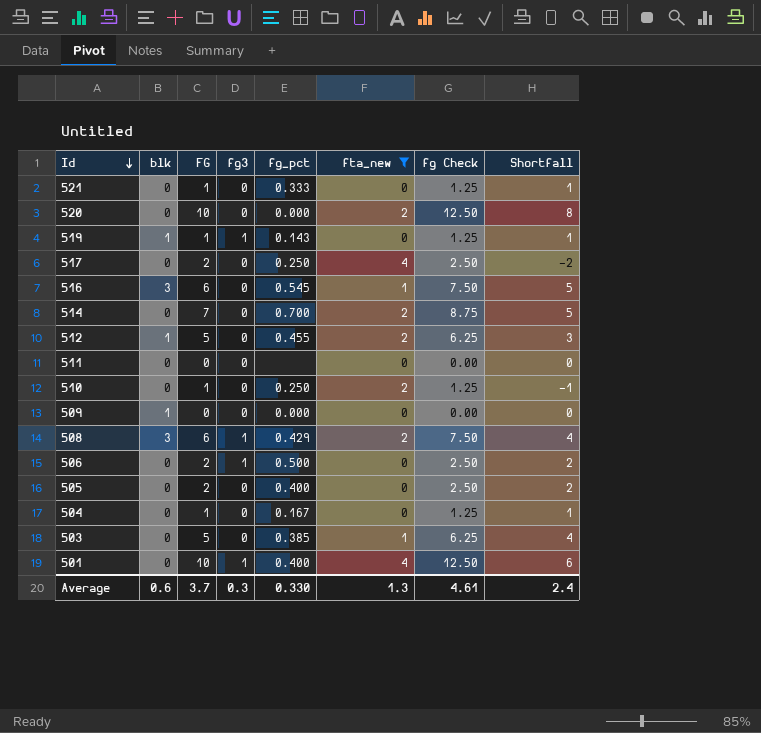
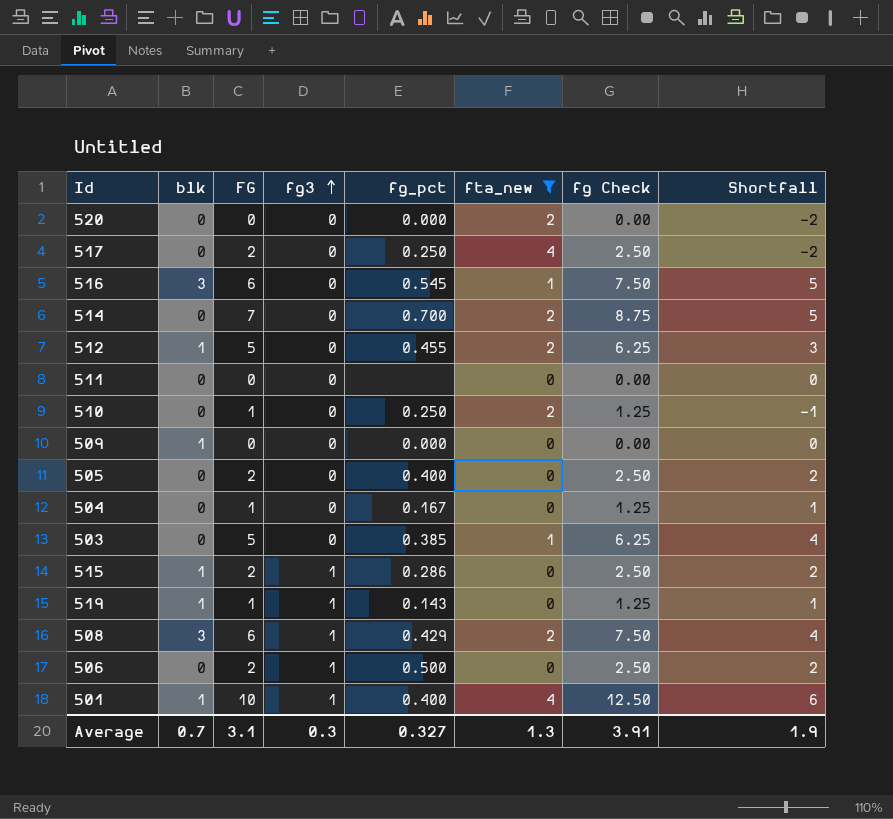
row order: Id descending -> fg3 ascending
row 521: 0 | 1 | 0 | 0.333 | 0 | 1.25 | 1 -> none
520 | FG: 10 -> 0
520 | fg Check: 12.50 -> 0.00
520 | Shortfall: 8 -> -2
row 515: none -> 1 | 2 | 1 | 0.286 | 0 | 2.50 | 2
501 | blk: 0 -> 1
Average | blk: 0.6 -> 0.7
Average | FG: 3.7 -> 3.1
Average | fg_pct: 0.330 -> 0.327
Average | fg Check: 4.61 -> 3.91
Average | Shortfall: 2.4 -> 1.9

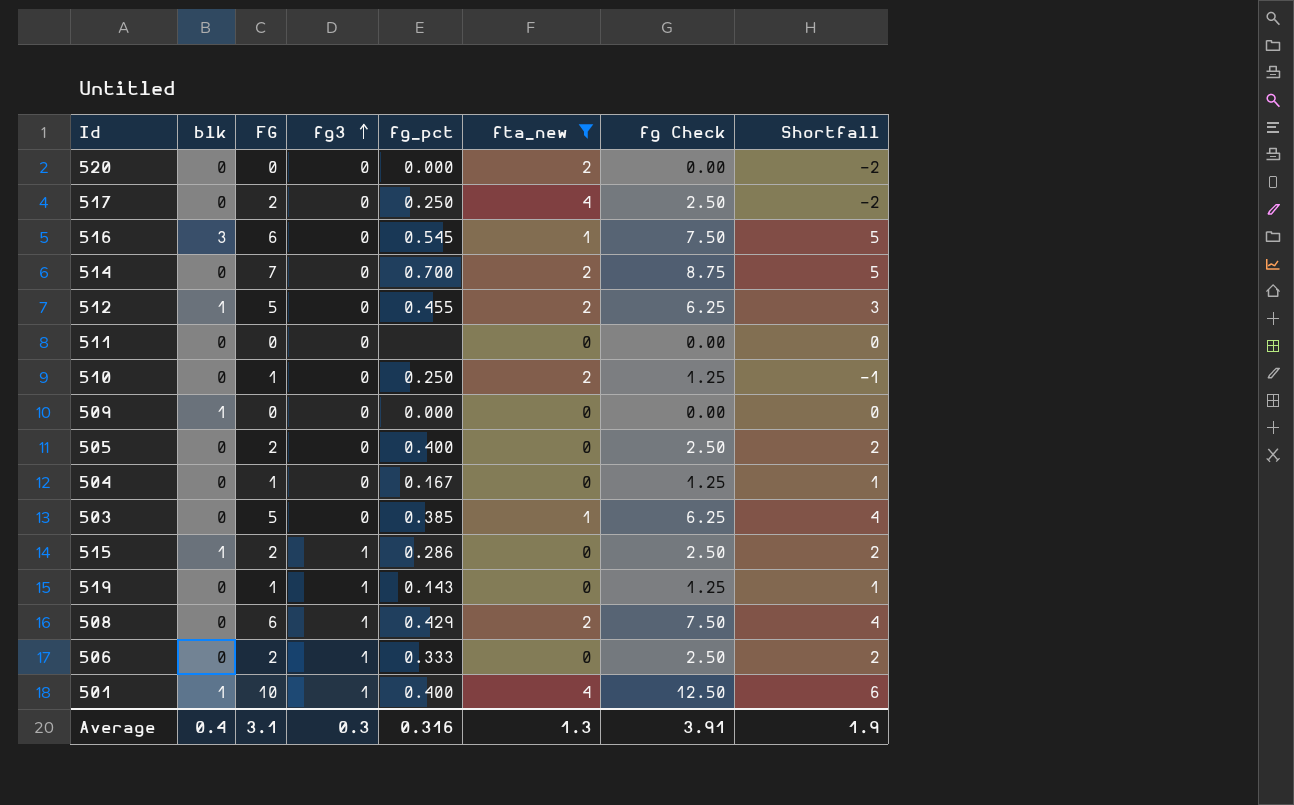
519 | blk: 1 -> 0
508 | blk: 3 -> 0
506 | fg_pct: 0.500 -> 0.333
Average | blk: 0.7 -> 0.4
Average | fg_pct: 0.327 -> 0.316

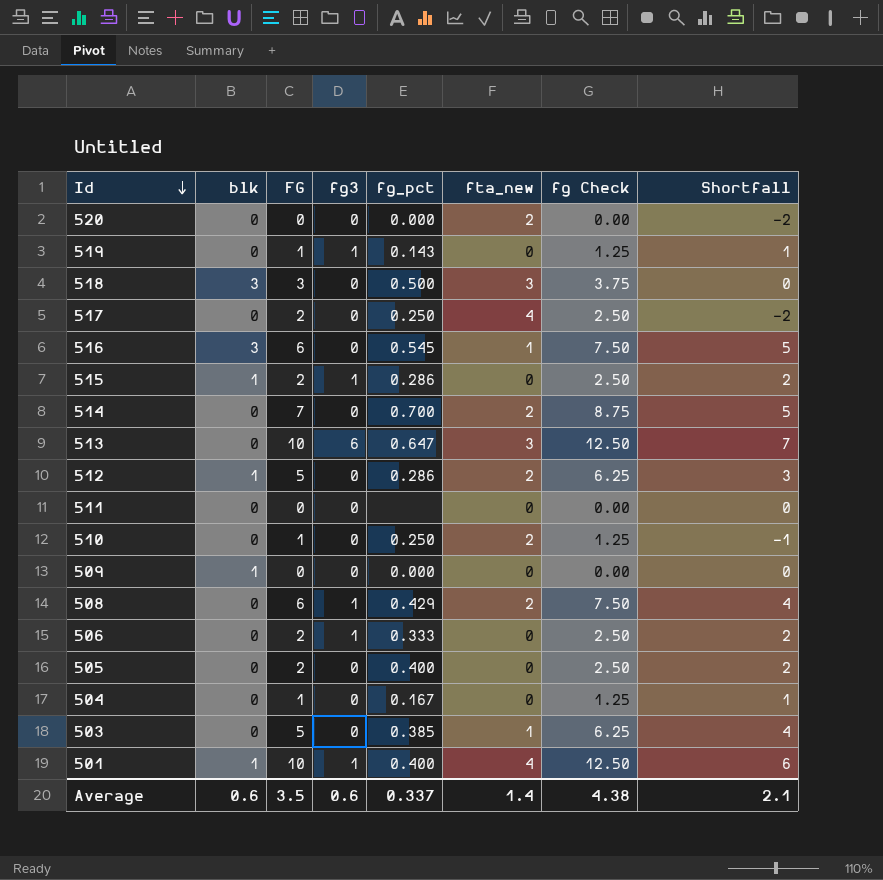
filter: fta_new != 3 -> none
row order: fg3 ascending -> Id descending
512 | fg_pct: 0.455 -> 0.286
Average | blk: 0.4 -> 0.6
Average | FG: 3.1 -> 3.5
Average | fg3: 0.3 -> 0.6
Average | fg_pct: 0.316 -> 0.337
Average | fta_new: 1.3 -> 1.4
Average | fg Check: 3.91 -> 4.38
Average | Shortfall: 1.9 -> 2.1

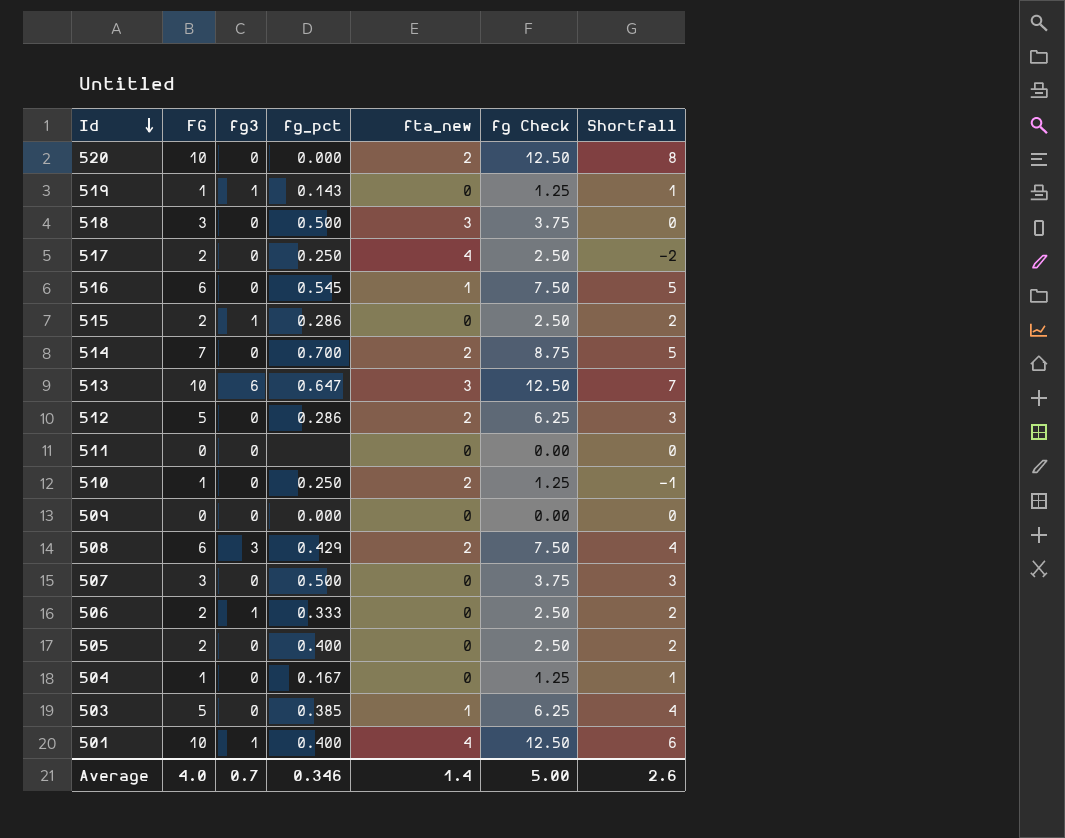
column blk | position: 2 -> none
520 | FG: 0 -> 10
520 | fg Check: 0.00 -> 12.50
520 | Shortfall: -2 -> 8
508 | fg3: 1 -> 3
row 507: none -> 3 | 0 | 0.500 | 0 | 3.75 | 3
Average | FG: 3.5 -> 4.0
Average | fg3: 0.6 -> 0.7
Average | fg_pct: 0.337 -> 0.346
Average | fg Check: 4.38 -> 5.00
Average | Shortfall: 2.1 -> 2.6

